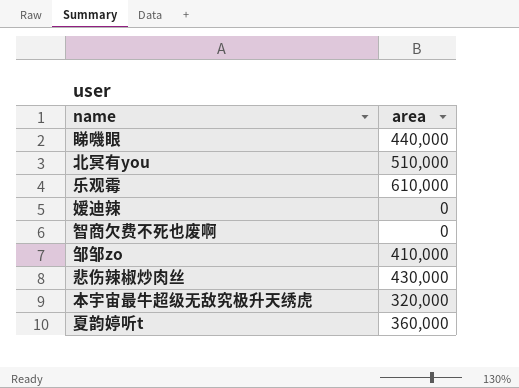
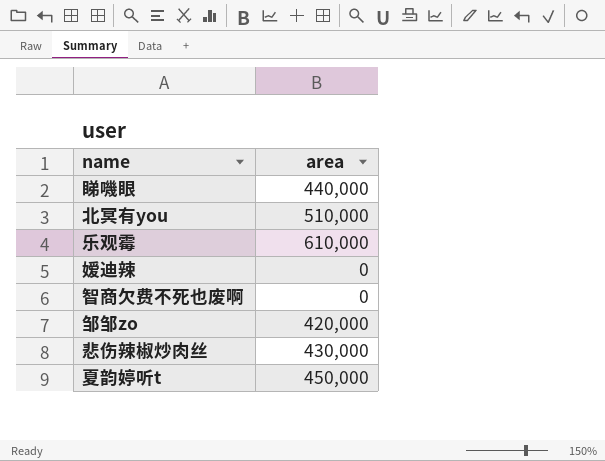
row 本宇宙最牛超级无敌究极升天绣虎: 320,000 -> none
邹邹zo | area: 410,000 -> 420,000
夏韵婷听t | area: 360,000 -> 450,000

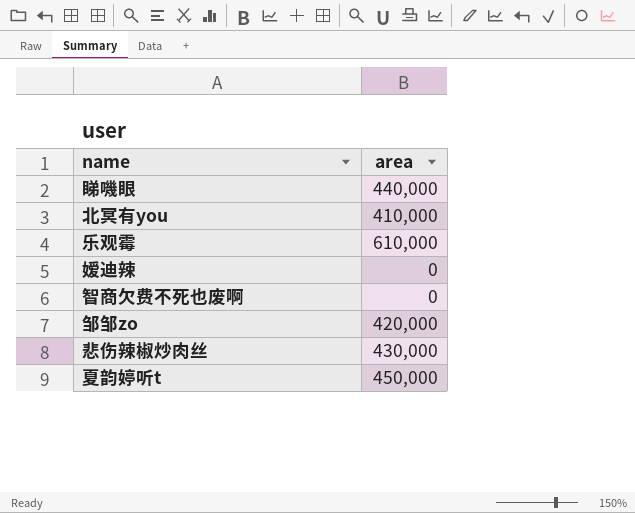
北冥有you | area: 510,000 -> 410,000

